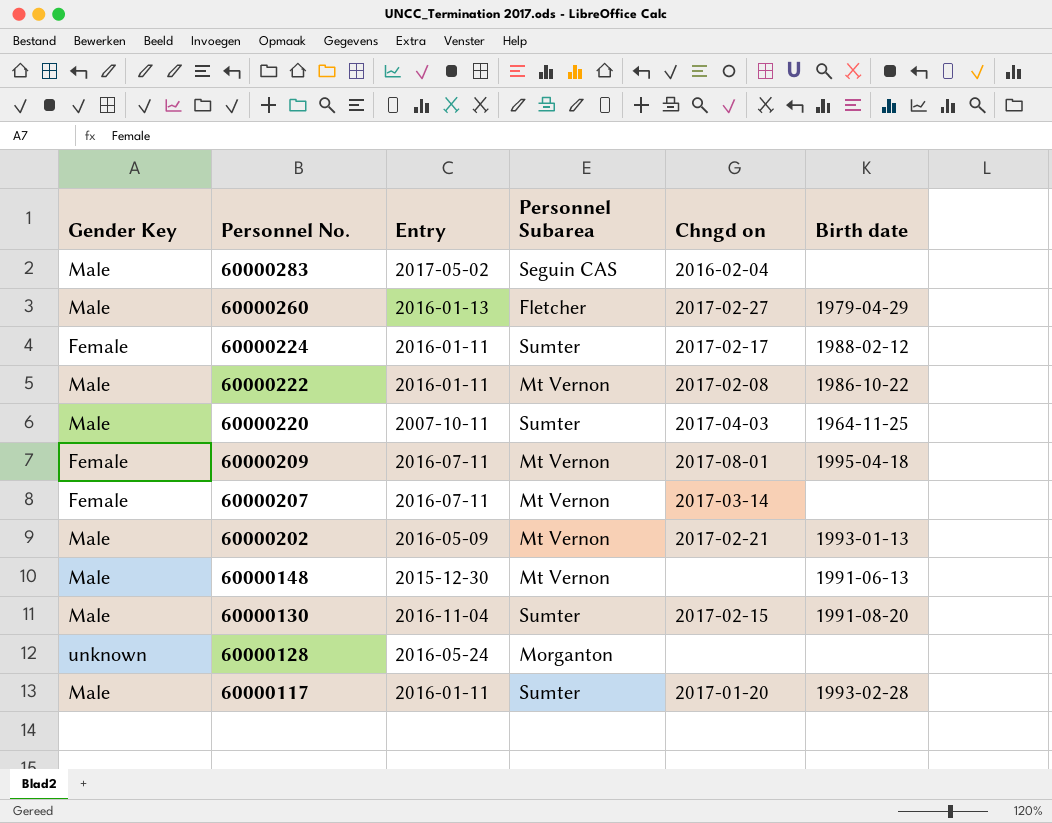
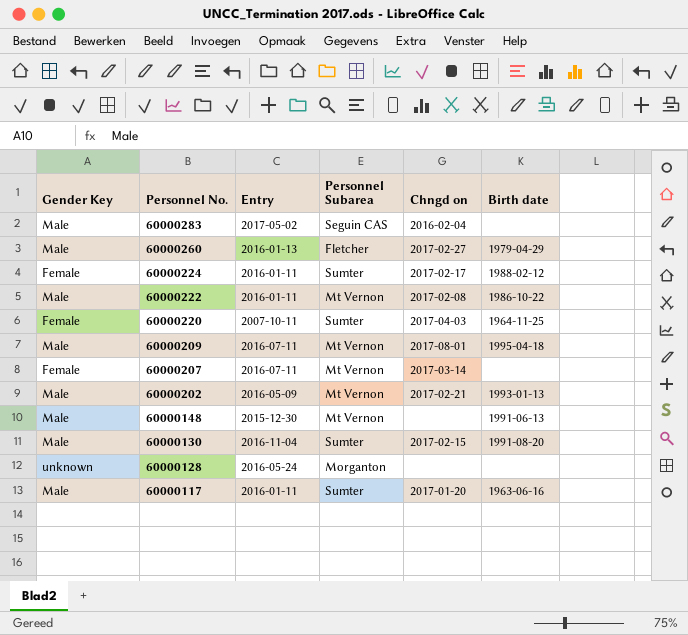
60000220 | Gender Key: Male -> Female
60000209 | Gender Key: Female -> Male
60000117 | Birth date: 1993-02-28 -> 1963-06-16

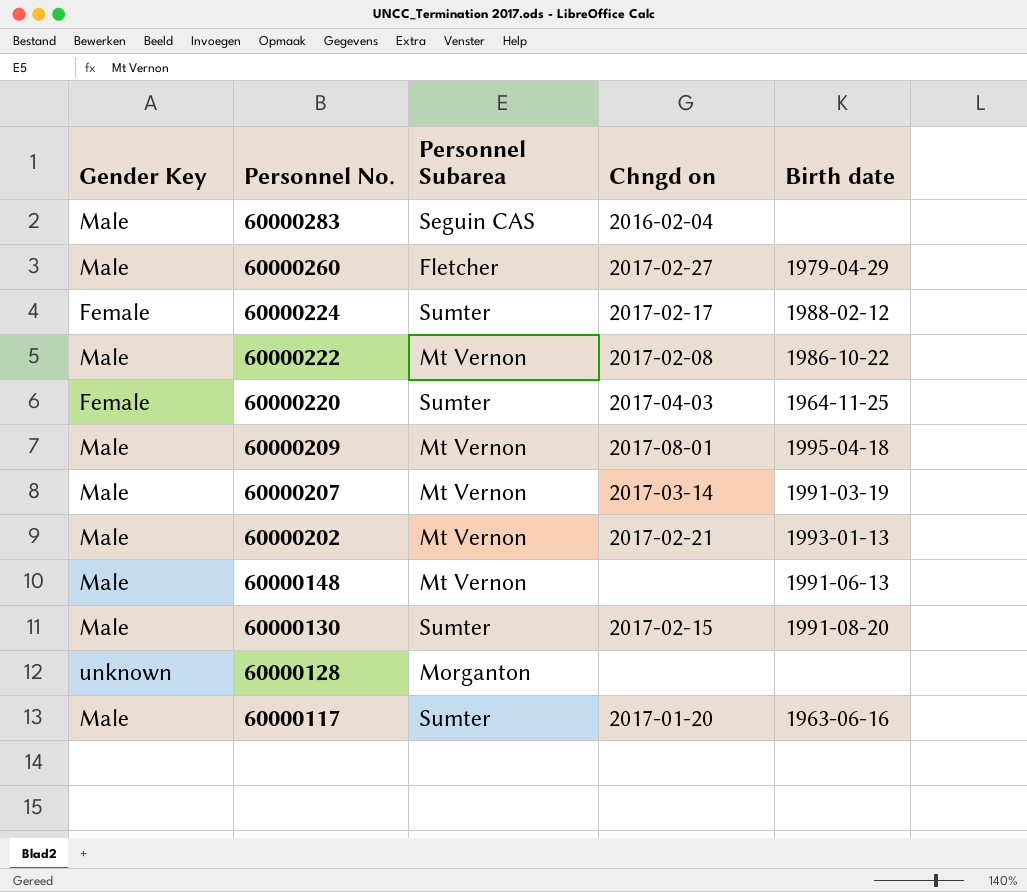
column Entry | position: 3 -> none
60000207 | Gender Key: Female -> Male
60000207 | Birth date: none -> 1991-03-19

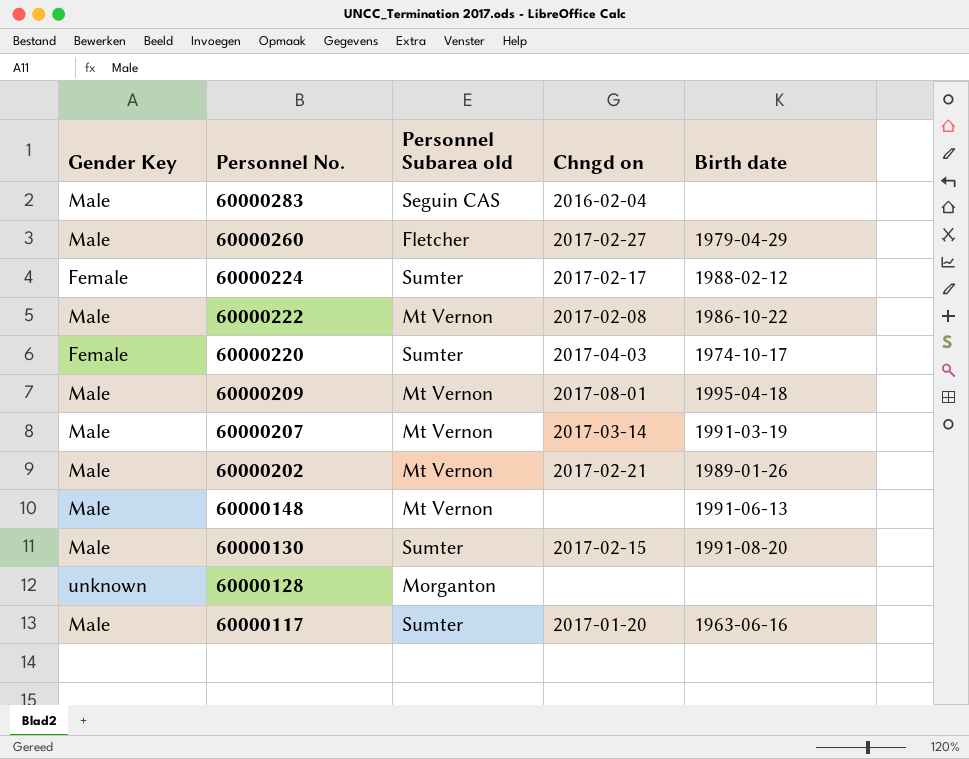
column name: Personnel Subarea -> Personnel Subarea old
60000220 | Birth date: 1964-11-25 -> 1974-10-17
60000202 | Birth date: 1993-01-13 -> 1989-01-26

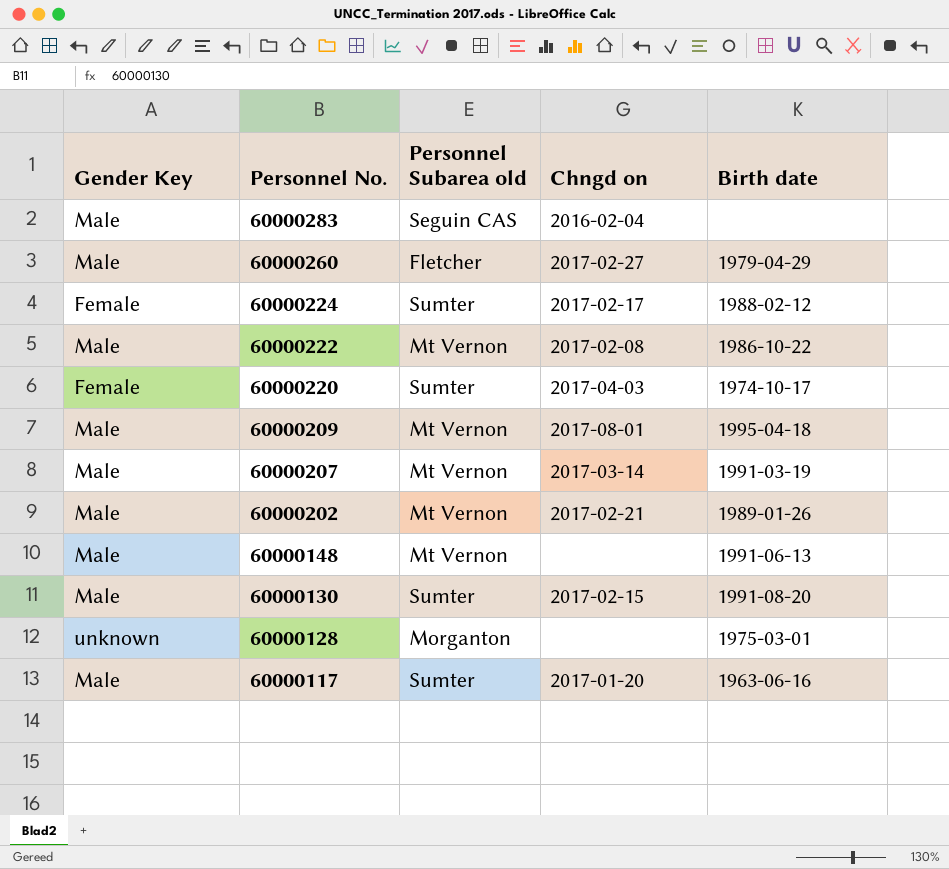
60000128 | Birth date: none -> 1975-03-01

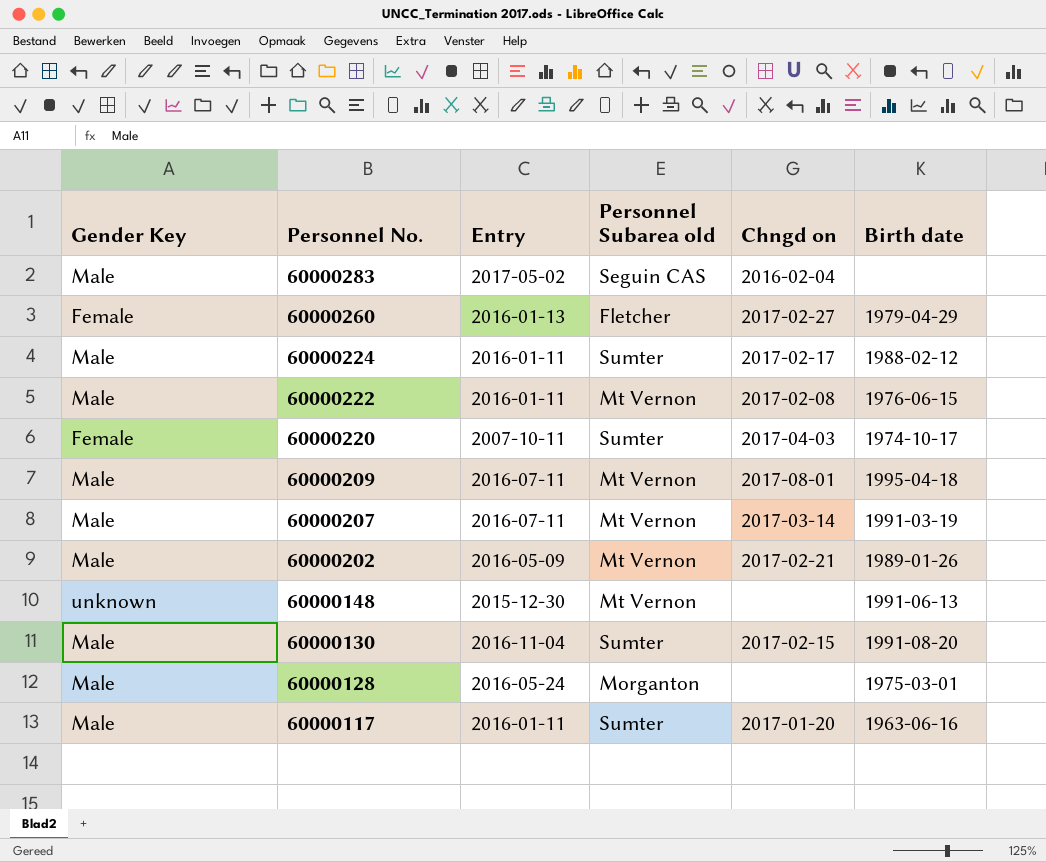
column Entry | position: none -> 3
60000260 | Gender Key: Male -> Female
60000224 | Gender Key: Female -> Male
60000222 | Birth date: 1986-10-22 -> 1976-06-15
60000148 | Gender Key: Male -> unknown
60000128 | Gender Key: unknown -> Male

